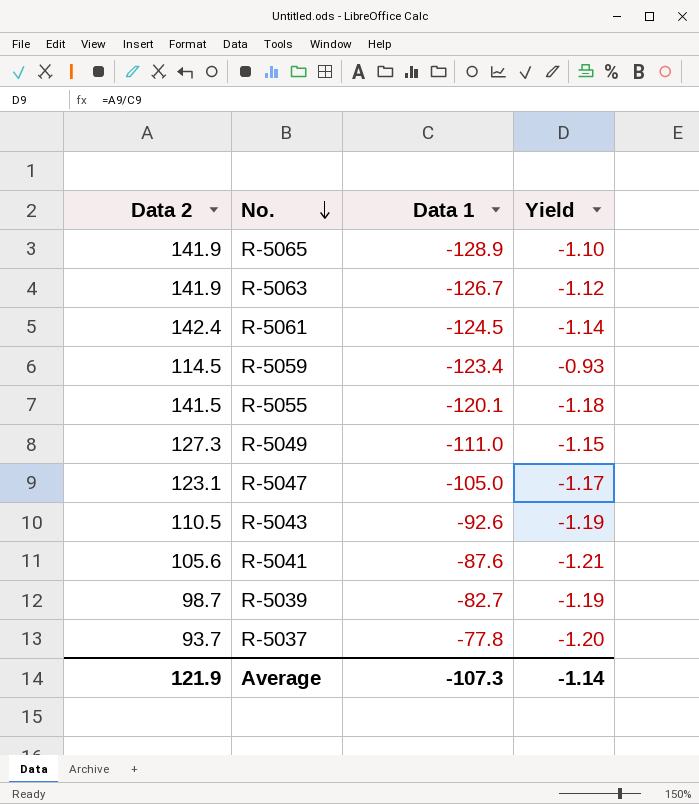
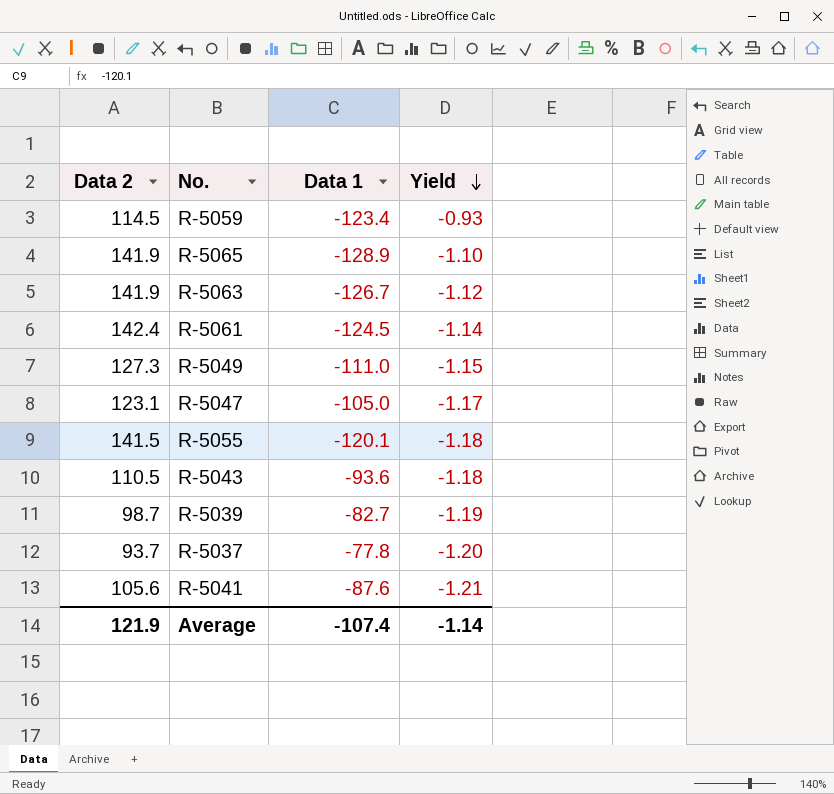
row order: No. descending -> Yield descending
R-5043 | Data 1: -92.6 -> -93.6
R-5043 | Yield: -1.19 -> -1.18
Average | Data 1: -107.3 -> -107.4

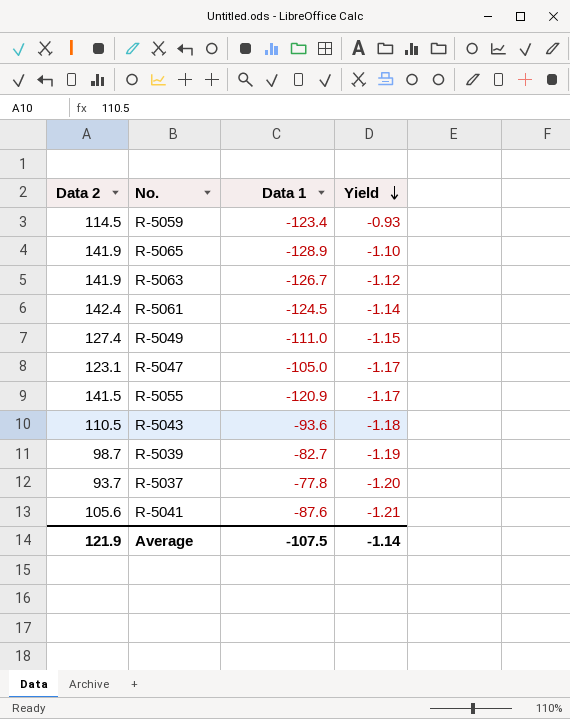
R-5049 | Data 2: 127.3 -> 127.4
R-5055 | Data 1: -120.1 -> -120.9
R-5055 | Yield: -1.18 -> -1.17
Average | Data 1: -107.4 -> -107.5

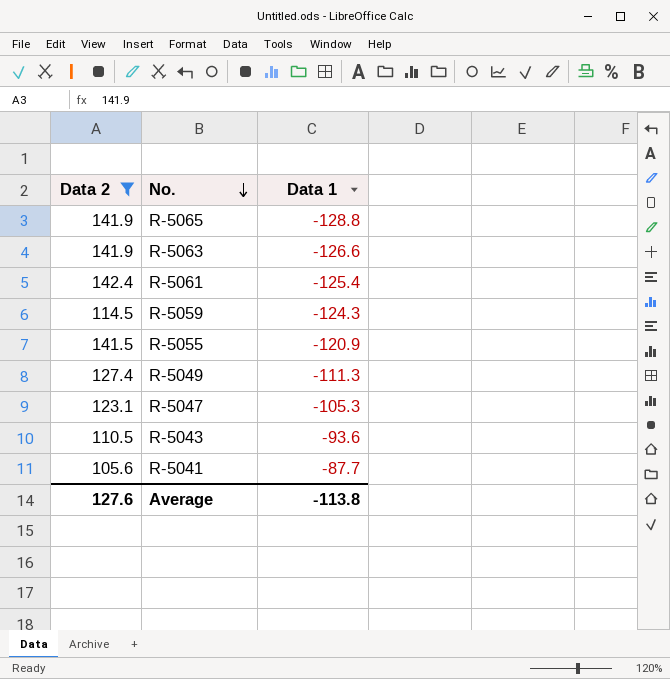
filter: none -> Data 2 >= 105.6
row order: Yield descending -> No. descending
column Yield | formula: [Data 2] / [Data 1] -> none
R-5065 | Data 1: -128.9 -> -128.8
R-5063 | Data 1: -126.7 -> -126.6
R-5061 | Data 1: -124.5 -> -125.4
R-5059 | Data 1: -123.4 -> -124.3
R-5049 | Data 1: -111.0 -> -111.3
R-5047 | Data 1: -105.0 -> -105.3
R-5041 | Data 1: -87.6 -> -87.7
Average | Data 2: 121.9 -> 127.6
Average | Data 1: -107.5 -> -113.8

